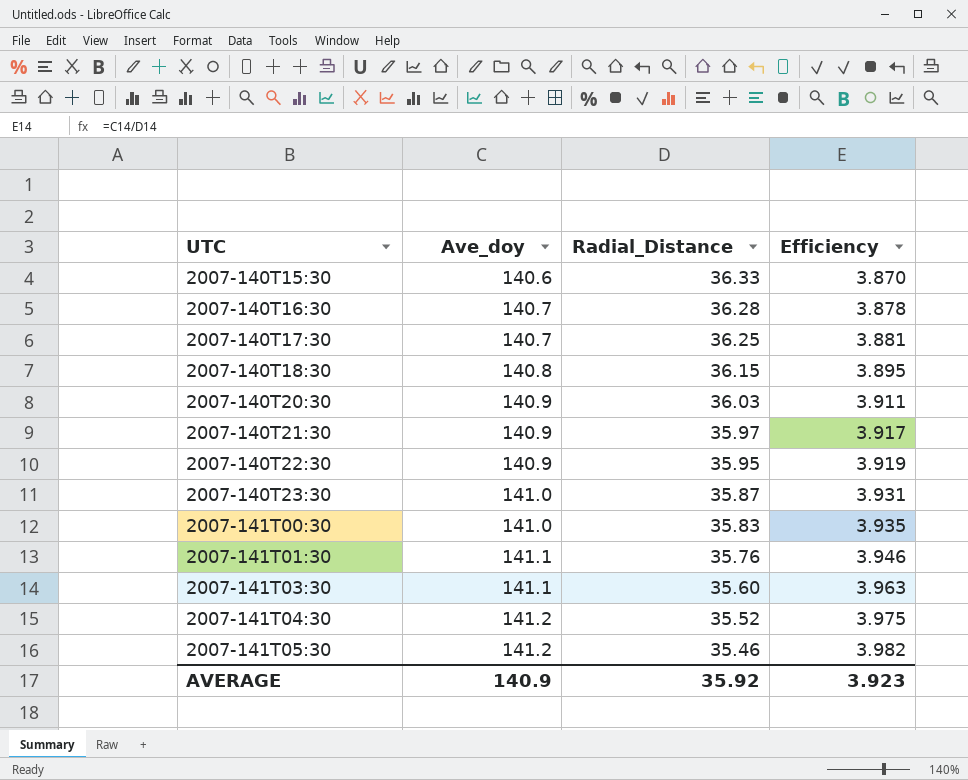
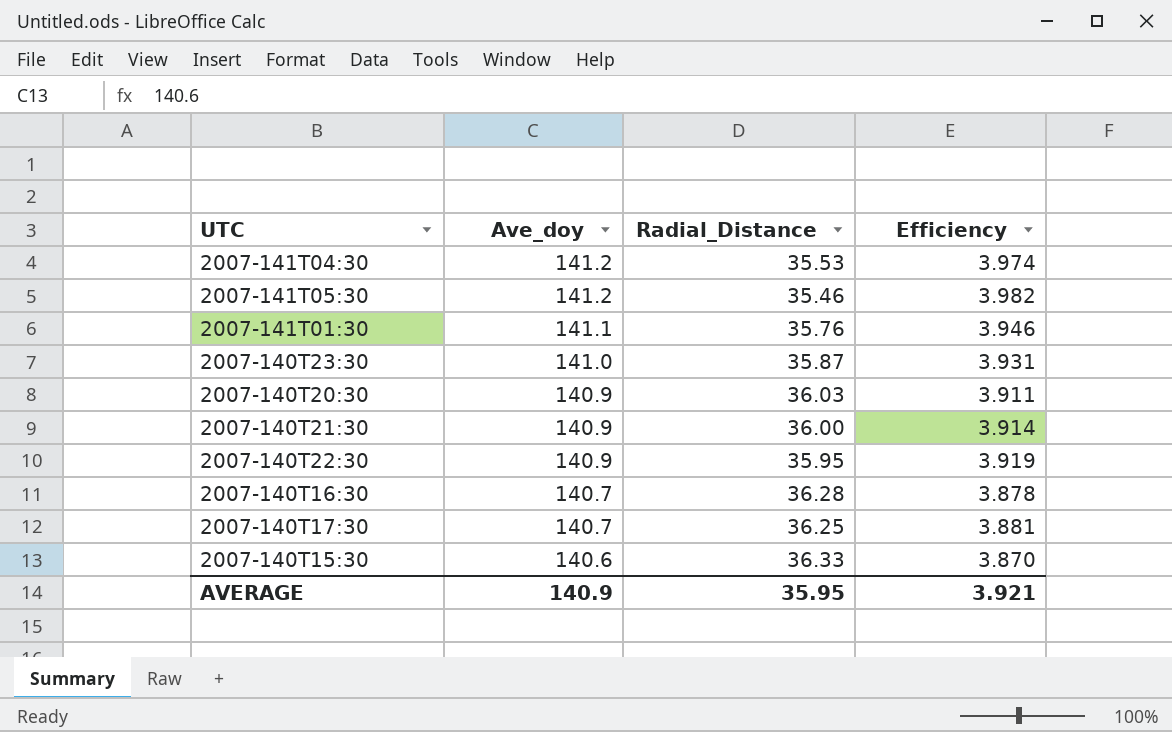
row order: UTC ascending -> Ave_doy descending
row 2007-140T18:30: 140.8 | 36.15 | 3.895 -> none
row 2007-141T00:30: 141.0 | 35.83 | 3.935 -> none
row 2007-141T03:30: 141.1 | 35.60 | 3.963 -> none
2007-141T04:30 | Radial_Distance: 35.52 -> 35.53
2007-141T04:30 | Efficiency: 3.975 -> 3.974
2007-140T21:30 | Radial_Distance: 35.97 -> 36.00
2007-140T21:30 | Efficiency: 3.917 -> 3.914
AVERAGE | Radial_Distance: 35.92 -> 35.95
AVERAGE | Efficiency: 3.923 -> 3.921

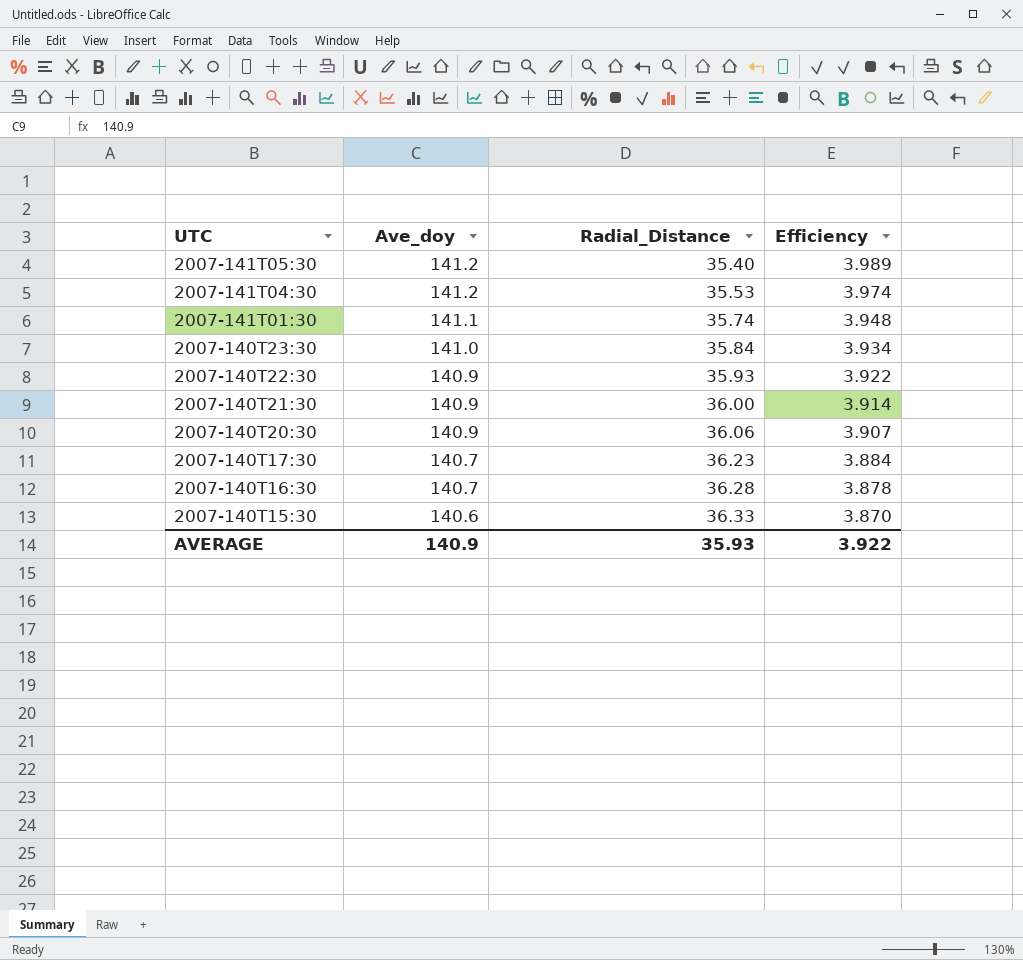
row order: Ave_doy descending -> UTC descending
2007-141T05:30 | Radial_Distance: 35.46 -> 35.40
2007-141T05:30 | Efficiency: 3.982 -> 3.989
2007-141T01:30 | Radial_Distance: 35.76 -> 35.74
2007-141T01:30 | Efficiency: 3.946 -> 3.948
2007-140T23:30 | Radial_Distance: 35.87 -> 35.84
2007-140T23:30 | Efficiency: 3.931 -> 3.934
2007-140T22:30 | Radial_Distance: 35.95 -> 35.93
2007-140T22:30 | Efficiency: 3.919 -> 3.922
2007-140T20:30 | Radial_Distance: 36.03 -> 36.06
2007-140T20:30 | Efficiency: 3.911 -> 3.907
2007-140T17:30 | Radial_Distance: 36.25 -> 36.23
2007-140T17:30 | Efficiency: 3.881 -> 3.884
AVERAGE | Radial_Distance: 35.95 -> 35.93
AVERAGE | Efficiency: 3.921 -> 3.922

